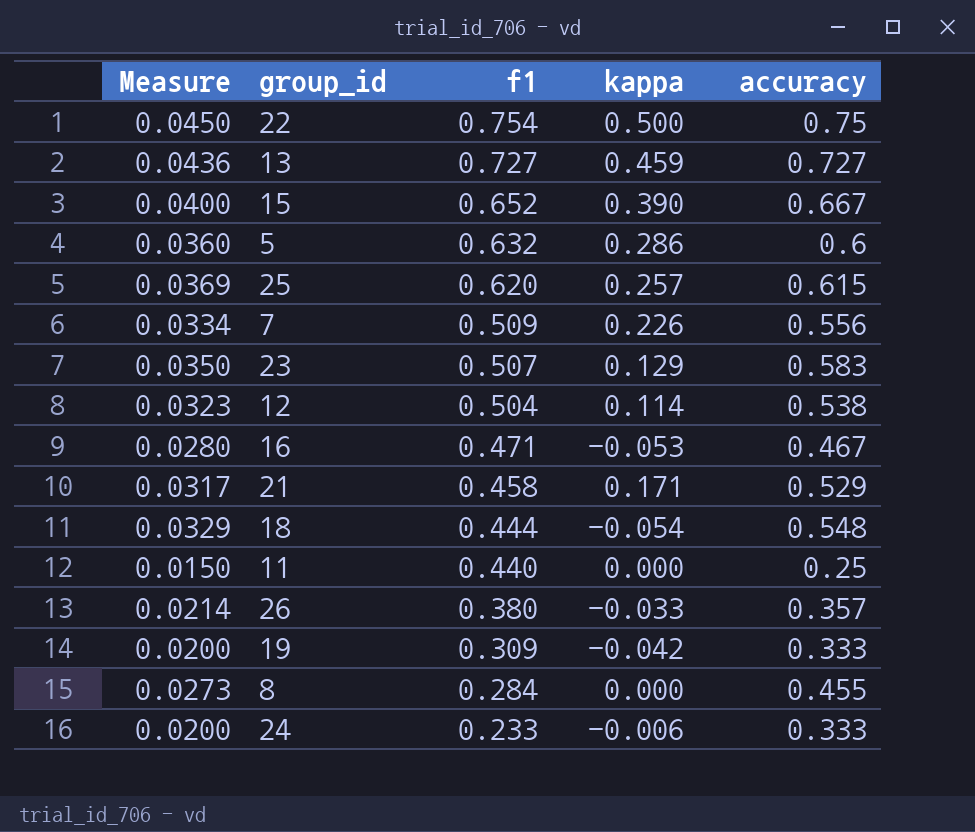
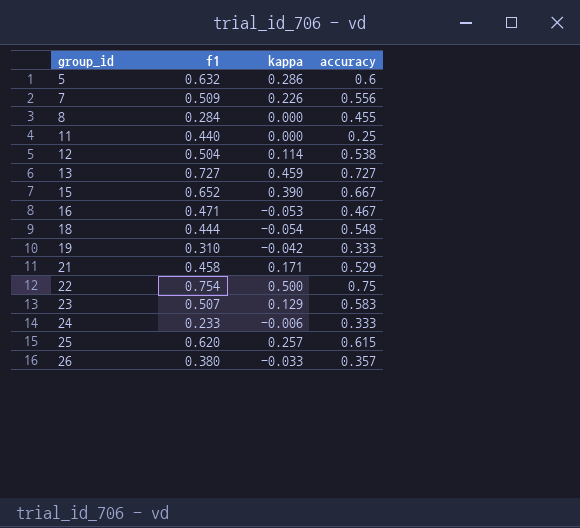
row order: f1 descending -> group_id ascending
column Measure | formula: [accuracy] * 0.06 -> none
19 | f1: 0.309 -> 0.310

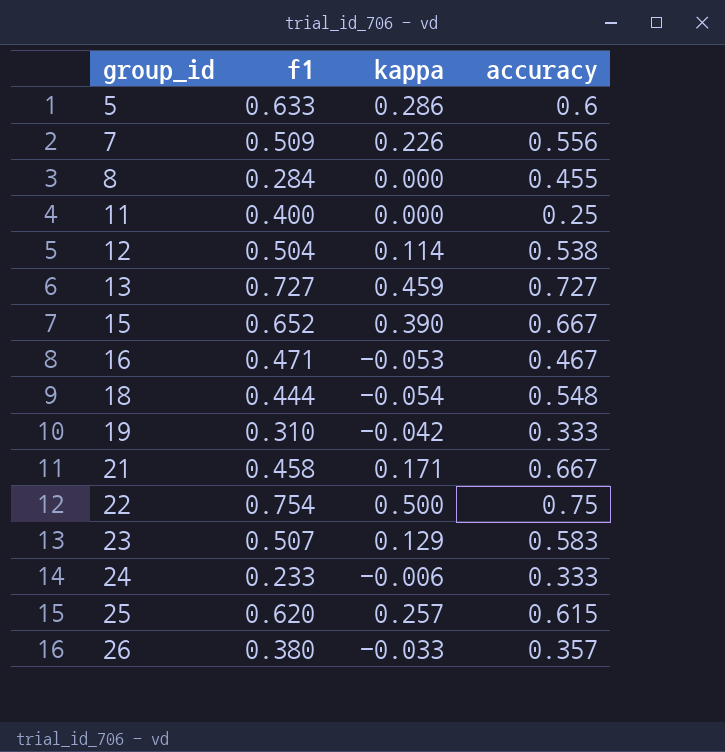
5 | f1: 0.632 -> 0.633
11 | f1: 0.440 -> 0.400
21 | accuracy: 0.529 -> 0.667

